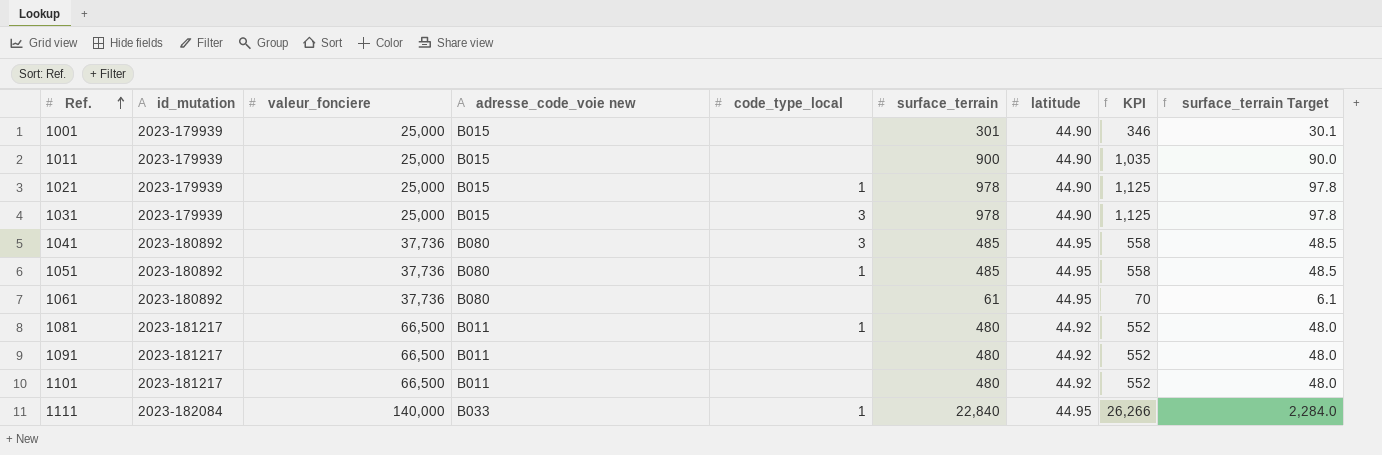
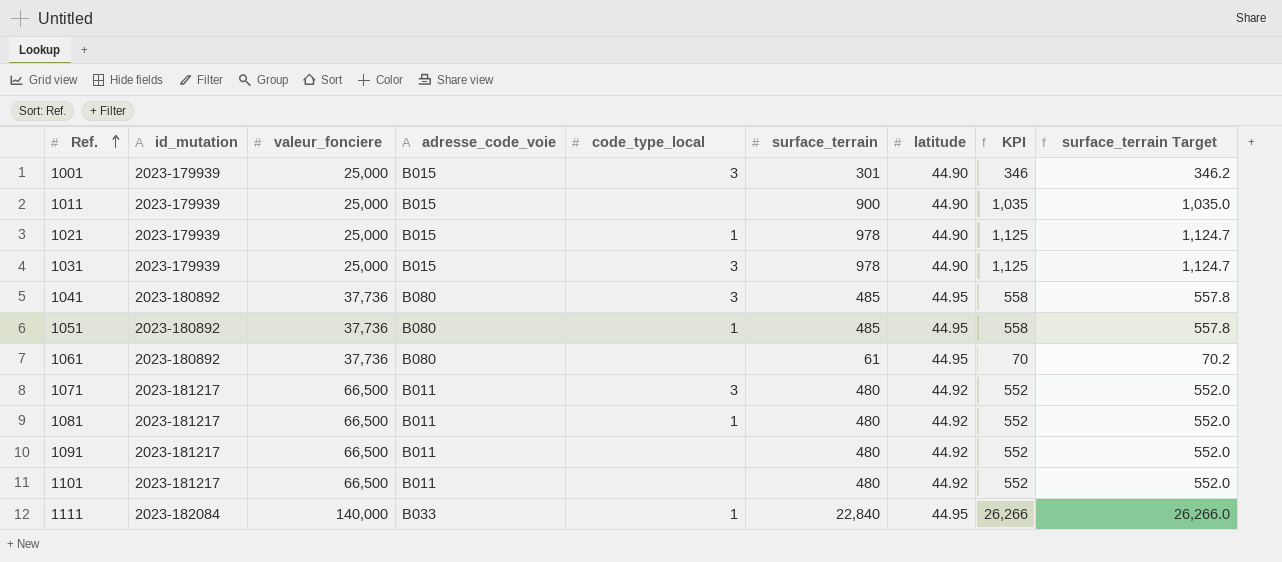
column name: adresse_code_voie new -> adresse_code_voie
column surface_terrain Target | formula: [surface_terrain] * 0.1 -> [surface_terrain] * 1.15
1001 | code_type_local: none -> 3
row 1071: none -> 2023-181217 | 66,500 | B011 | 3 | 480 | 44.92 | 552 | 552.0

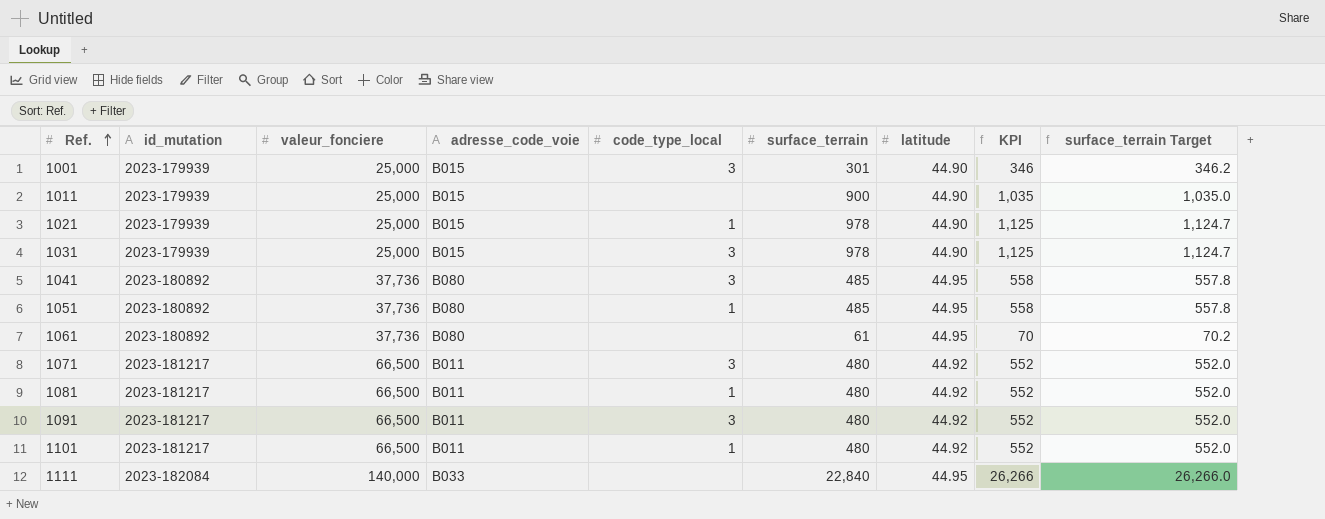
1091 | code_type_local: none -> 3
1101 | code_type_local: none -> 1
1111 | code_type_local: 1 -> none

